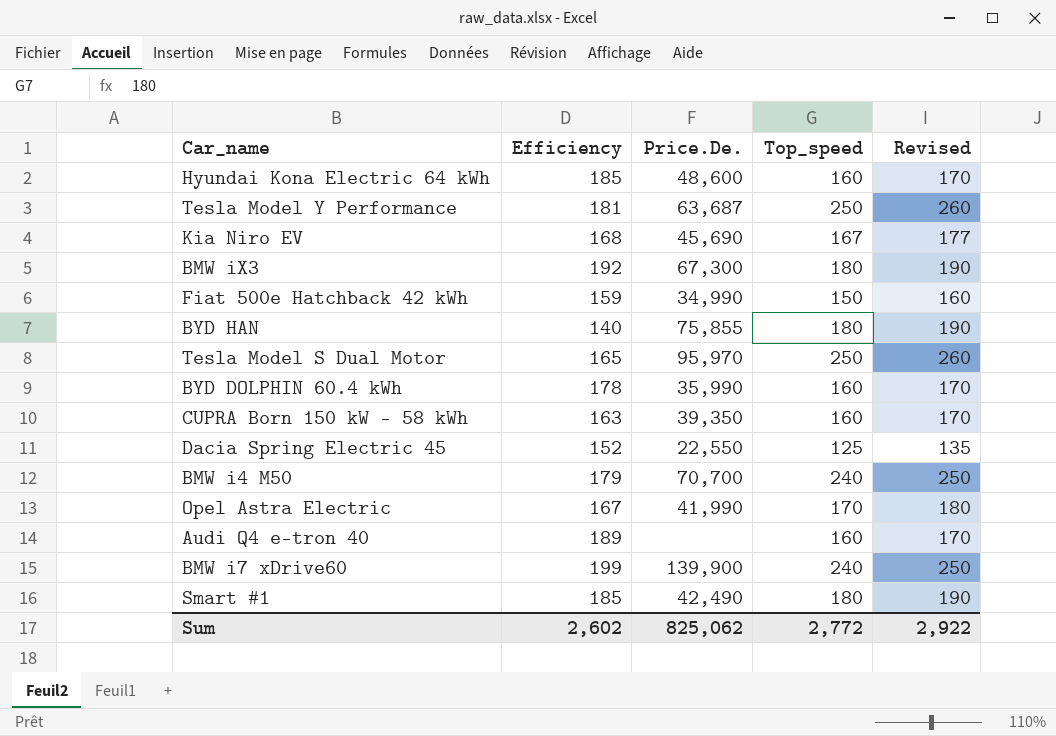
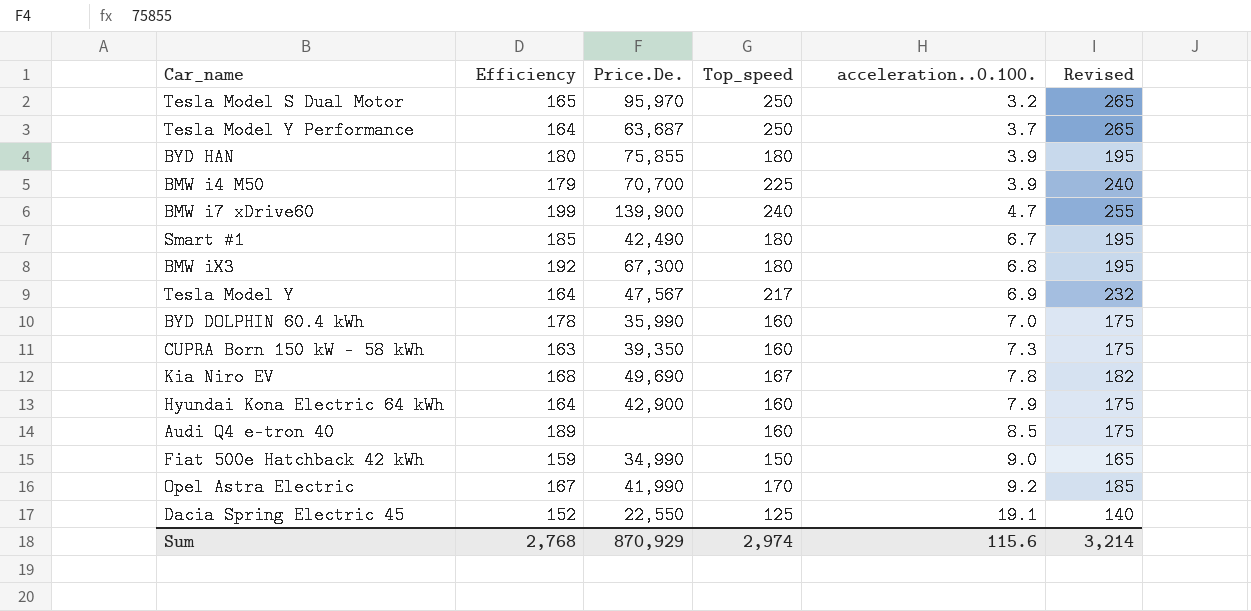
row order: none -> acceleration..0.100. ascending
column acceleration..0.100. | position: none -> 5
column Revised | formula: [Top_speed] + 10 -> [Top_speed] + 15
Tesla Model Y Performance | Efficiency: 181 -> 164
BYD HAN | Efficiency: 140 -> 180
BMW i4 M50 | Top_speed: 240 -> 225
row Tesla Model Y: none -> 164 | 47,567 | 217 | 6.9 | 232
Kia Niro EV | Price.De.: 45,690 -> 49,690
Hyundai Kona Electric 64 kWh | Efficiency: 185 -> 164
Hyundai Kona Electric 64 kWh | Price.De.: 48,600 -> 42,900
Sum | Efficiency: 2,602 -> 2,768
Sum | Price.De.: 825,062 -> 870,929
Sum | Top_speed: 2,772 -> 2,974
Sum | Revised: 2,922 -> 3,214

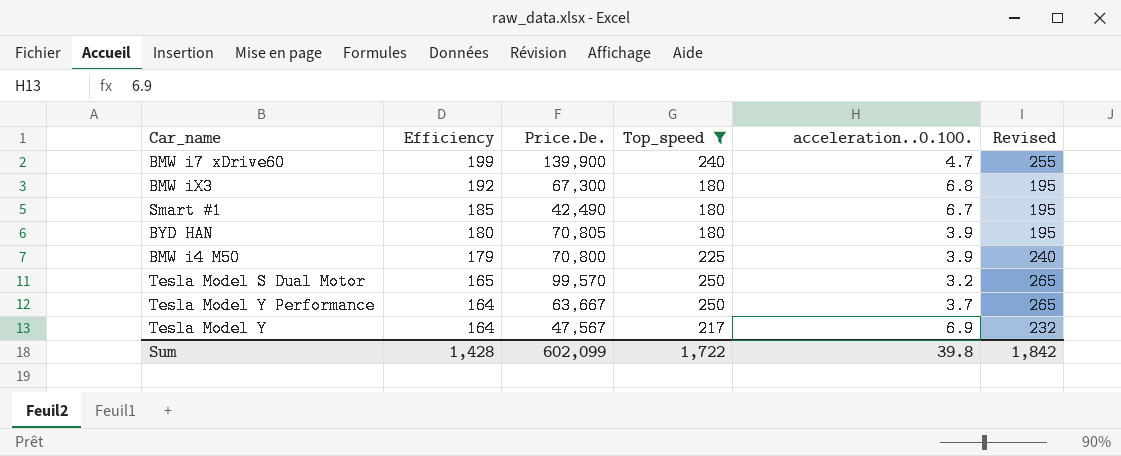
filter: none -> Top_speed >= 180
row order: acceleration..0.100. ascending -> Efficiency descending
BYD HAN | Price.De.: 75,855 -> 70,805
BMW i4 M50 | Price.De.: 70,700 -> 70,800
Tesla Model S Dual Motor | Price.De.: 95,970 -> 99,570
Tesla Model Y Performance | Price.De.: 63,687 -> 63,667
Sum | Efficiency: 2,768 -> 1,428
Sum | Price.De.: 870,929 -> 602,099
Sum | Top_speed: 2,974 -> 1,722
Sum | acceleration..0.100.: 115.6 -> 39.8
Sum | Revised: 3,214 -> 1,842

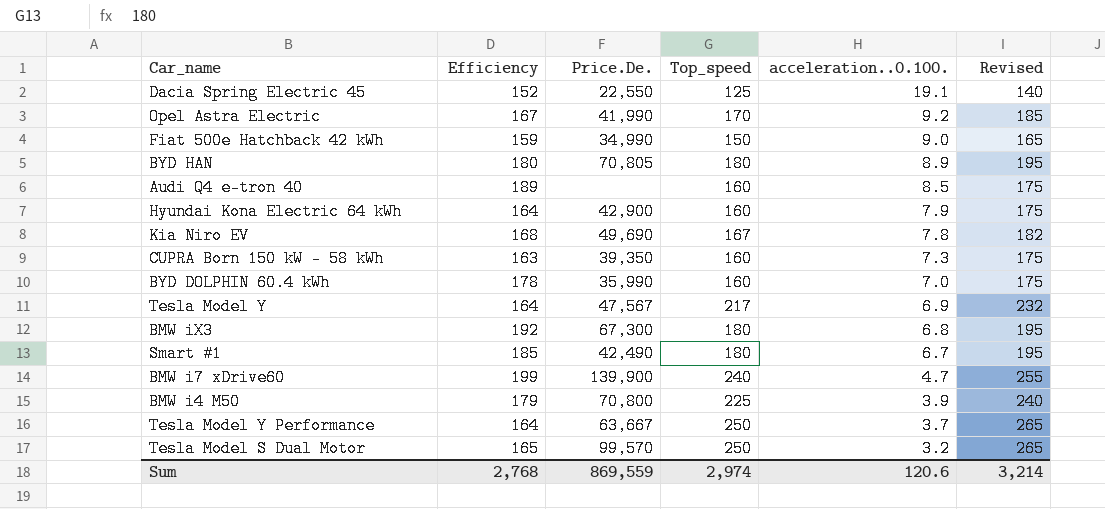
filter: Top_speed >= 180 -> none
row order: Efficiency descending -> acceleration..0.100. descending
BYD HAN | acceleration..0.100.: 3.9 -> 8.9
Sum | Efficiency: 1,428 -> 2,768
Sum | Price.De.: 602,099 -> 869,559
Sum | Top_speed: 1,722 -> 2,974
Sum | acceleration..0.100.: 39.8 -> 120.6
Sum | Revised: 1,842 -> 3,214

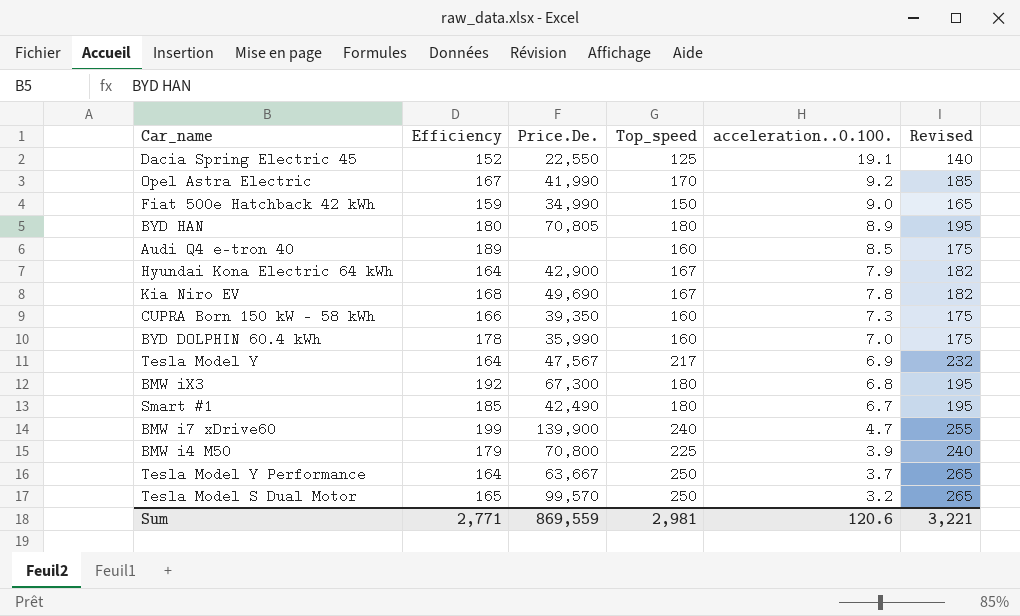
Hyundai Kona Electric 64 kWh | Top_speed: 160 -> 167
Hyundai Kona Electric 64 kWh | Revised: 175 -> 182
CUPRA Born 150 kW - 58 kWh | Efficiency: 163 -> 166
Sum | Efficiency: 2,768 -> 2,771
Sum | Top_speed: 2,974 -> 2,981
Sum | Revised: 3,214 -> 3,221

